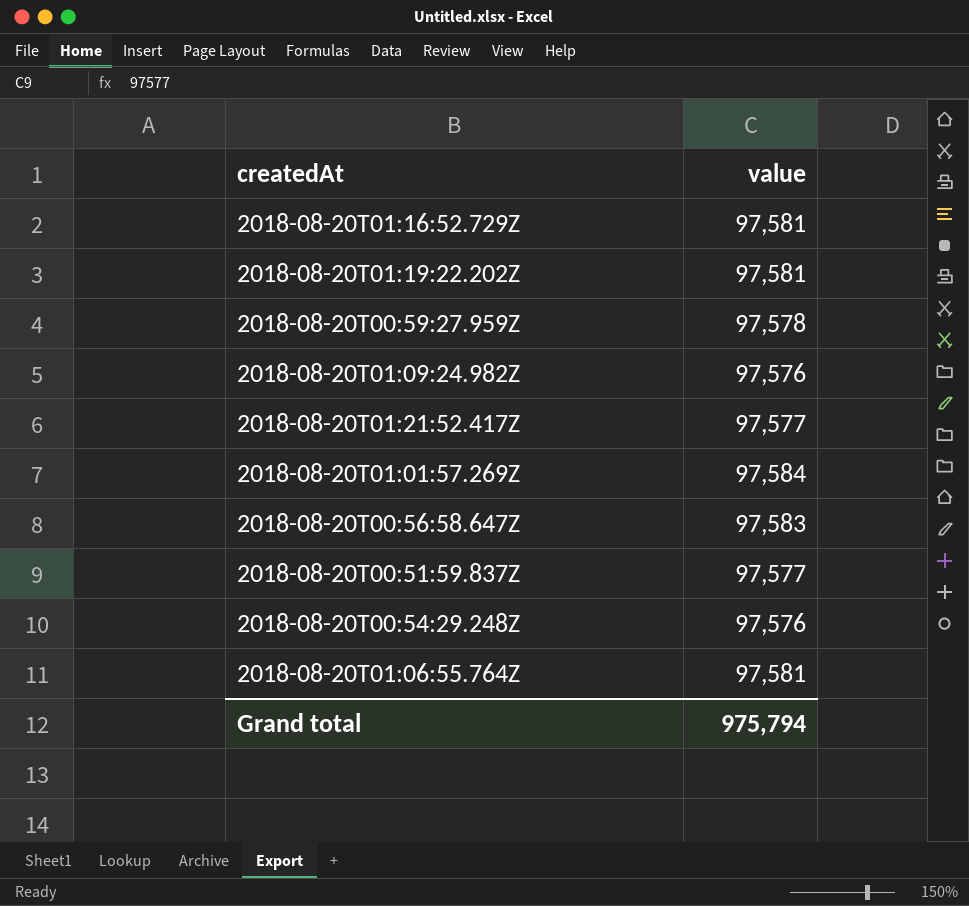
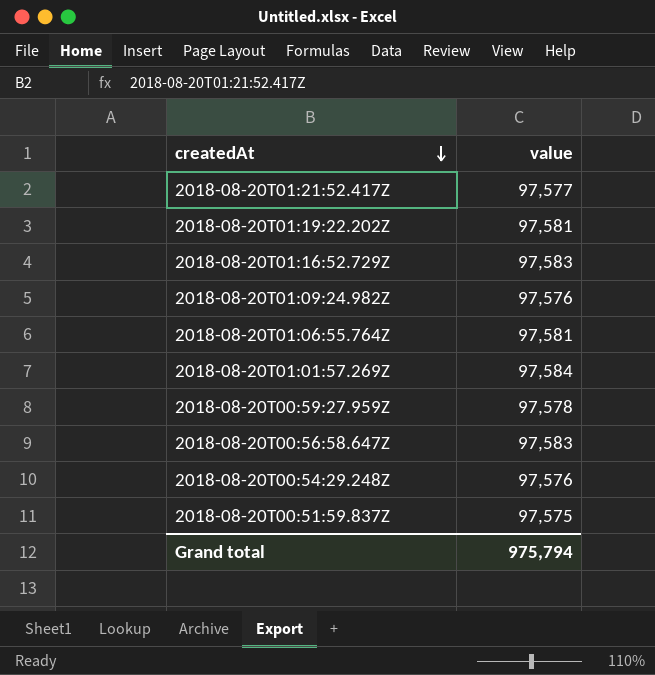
row order: none -> createdAt descending
2018-08-20T01:16:52.729Z | value: 97,581 -> 97,583
2018-08-20T00:51:59.837Z | value: 97,577 -> 97,575

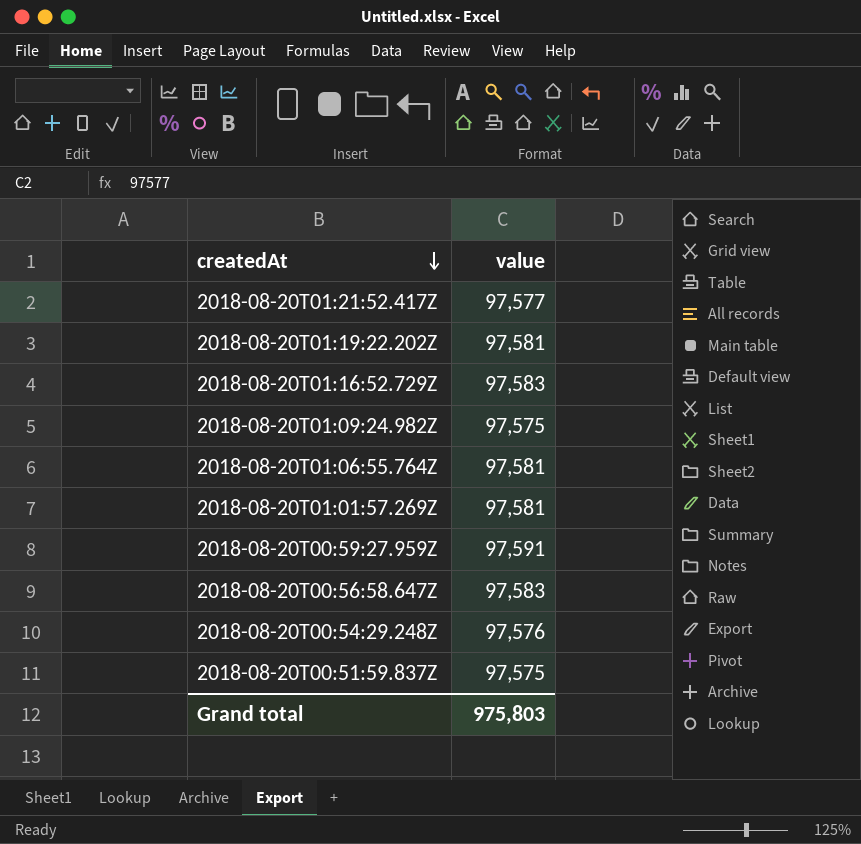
2018-08-20T01:09:24.982Z | value: 97,576 -> 97,575
2018-08-20T01:01:57.269Z | value: 97,584 -> 97,581
2018-08-20T00:59:27.959Z | value: 97,578 -> 97,591
Grand total | value: 975,794 -> 975,803

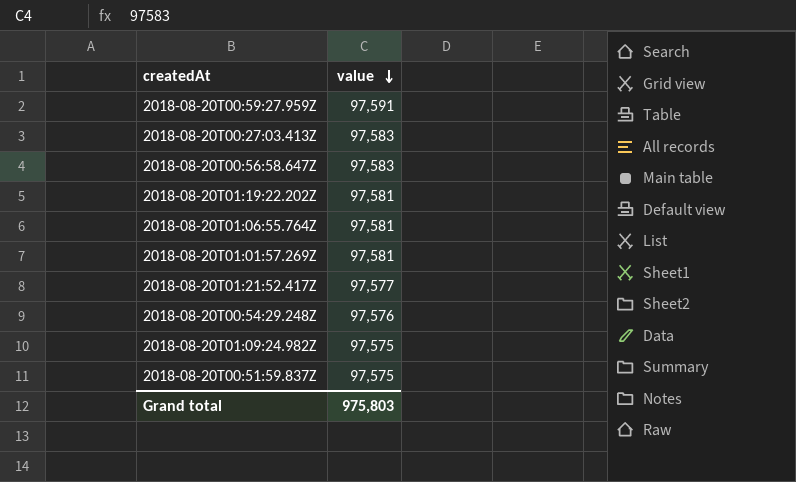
row order: createdAt descending -> value descending
row 2018-08-20T01:16:52.729Z: 97,583 -> none
row 2018-08-20T00:27:03.413Z: none -> 97,583

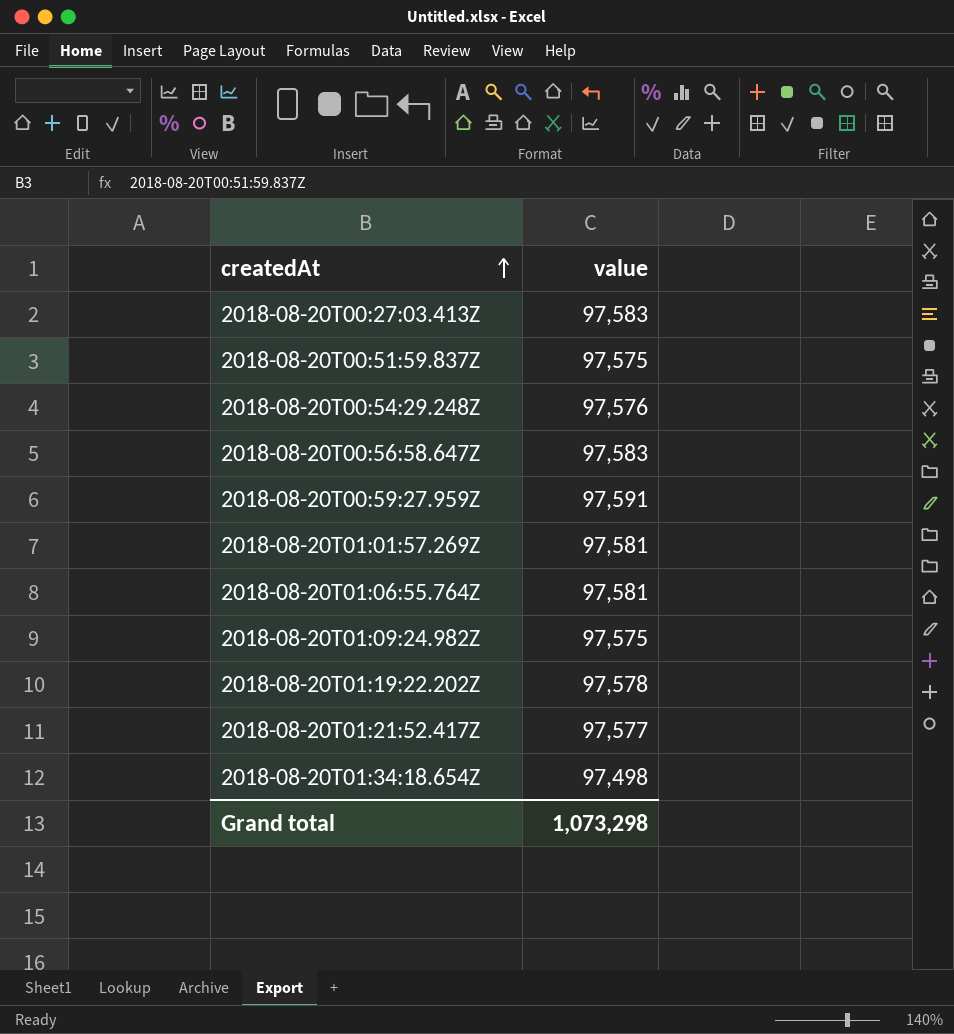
row order: value descending -> createdAt ascending
2018-08-20T01:19:22.202Z | value: 97,581 -> 97,578
row 2018-08-20T01:34:18.654Z: none -> 97,498
Grand total | value: 975,803 -> 1,073,298

